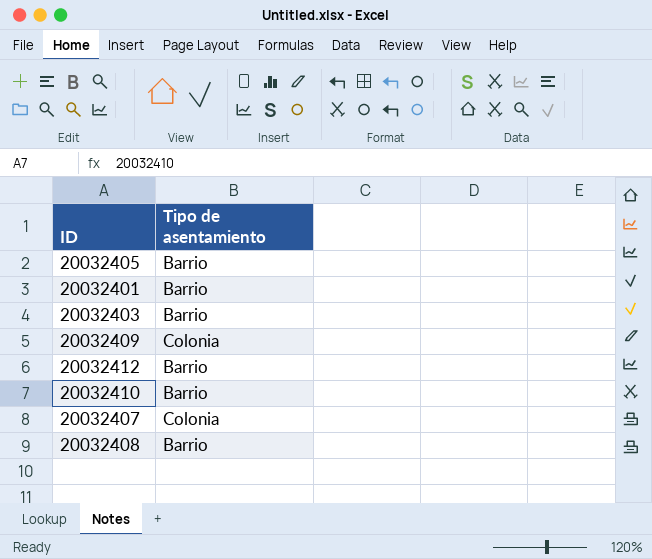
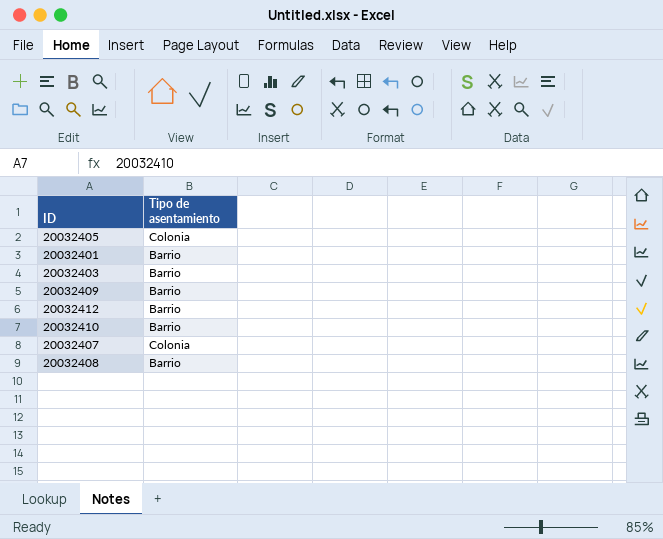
20032405 | Tipo de asentamiento: Barrio -> Colonia
20032409 | Tipo de asentamiento: Colonia -> Barrio

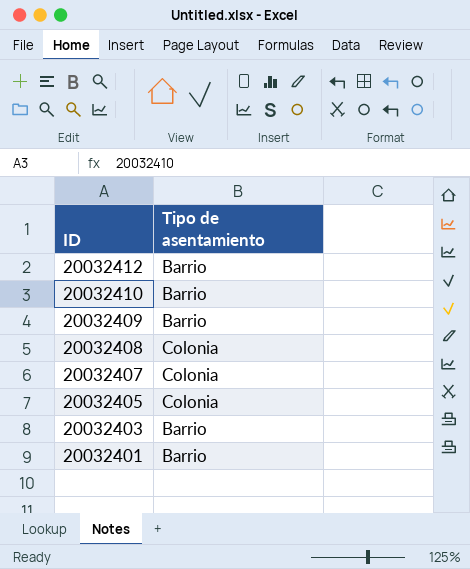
row order: none -> ID descending
20032408 | Tipo de asentamiento: Barrio -> Colonia

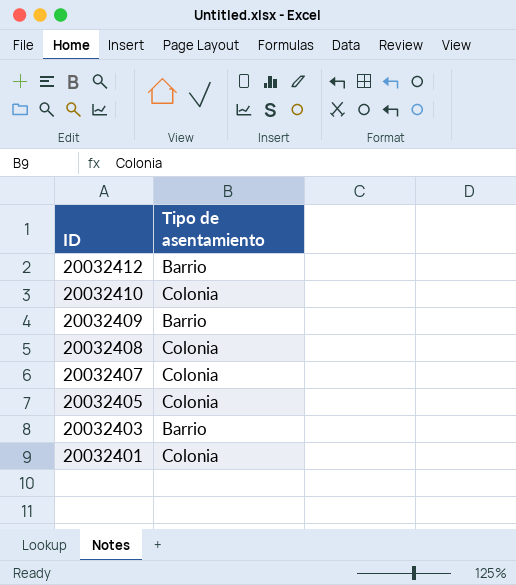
20032410 | Tipo de asentamiento: Barrio -> Colonia
20032401 | Tipo de asentamiento: Barrio -> Colonia

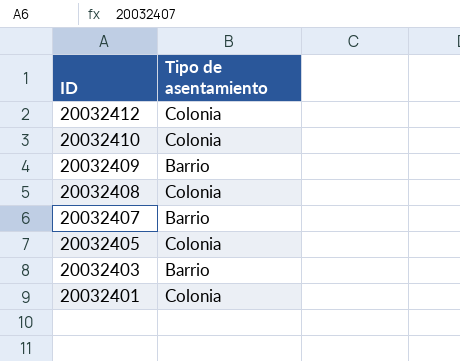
20032412 | Tipo de asentamiento: Barrio -> Colonia
20032407 | Tipo de asentamiento: Colonia -> Barrio

